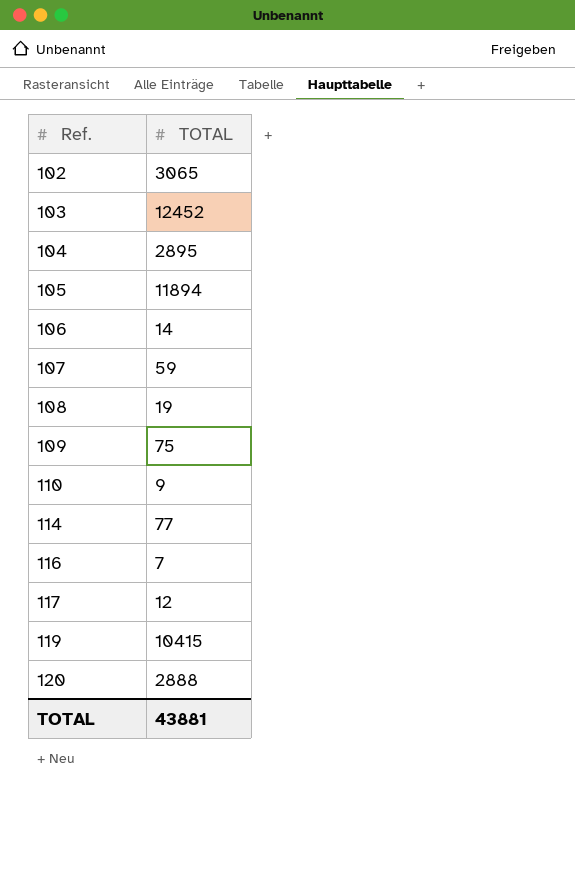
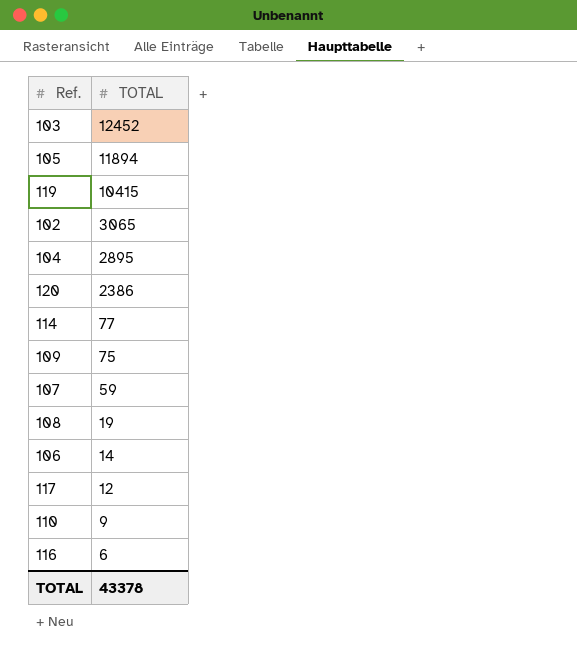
row order: Ref. ascending -> TOTAL descending
120 | TOTAL: 2888 -> 2386
116 | TOTAL: 7 -> 6
TOTAL | TOTAL: 43881 -> 43378

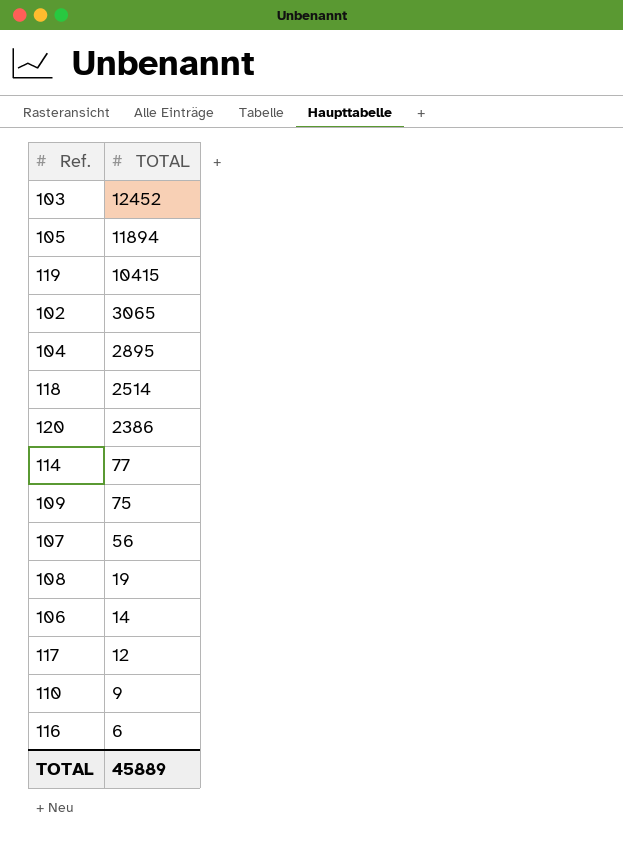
row 118: none -> 2514
107 | TOTAL: 59 -> 56
TOTAL | TOTAL: 43378 -> 45889

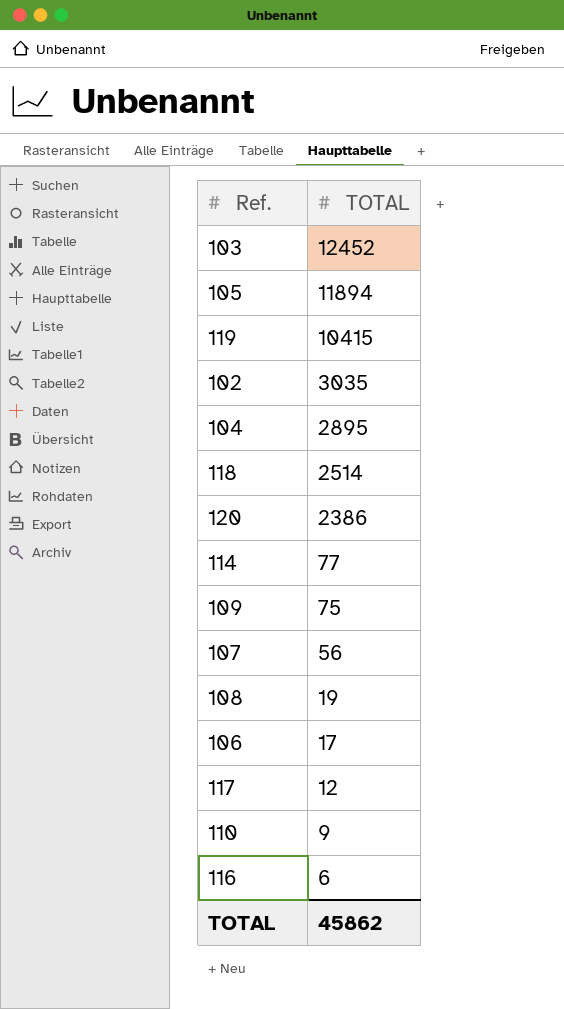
102 | TOTAL: 3065 -> 3035
106 | TOTAL: 14 -> 17
TOTAL | TOTAL: 45889 -> 45862

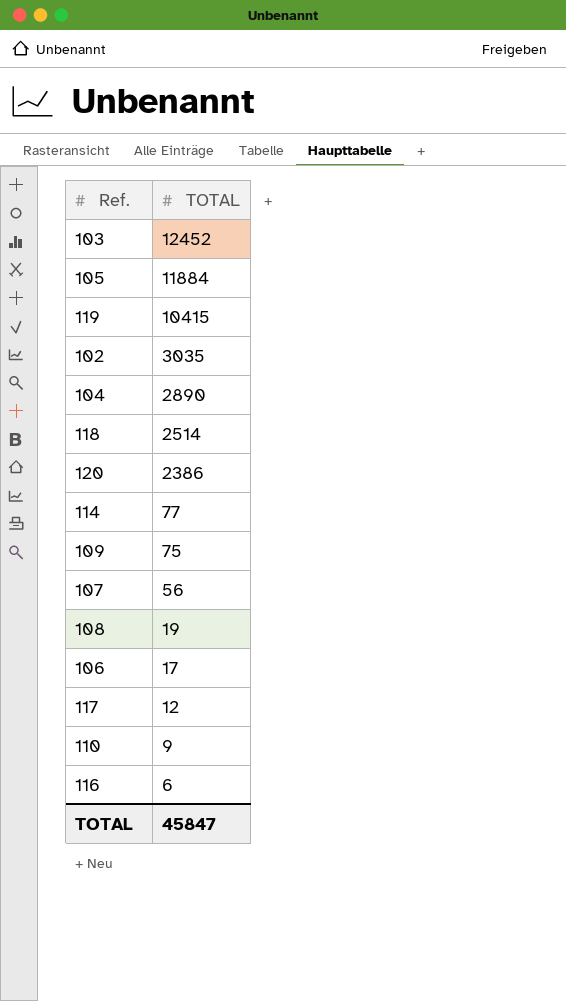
105 | TOTAL: 11894 -> 11884
104 | TOTAL: 2895 -> 2890
TOTAL | TOTAL: 45862 -> 45847

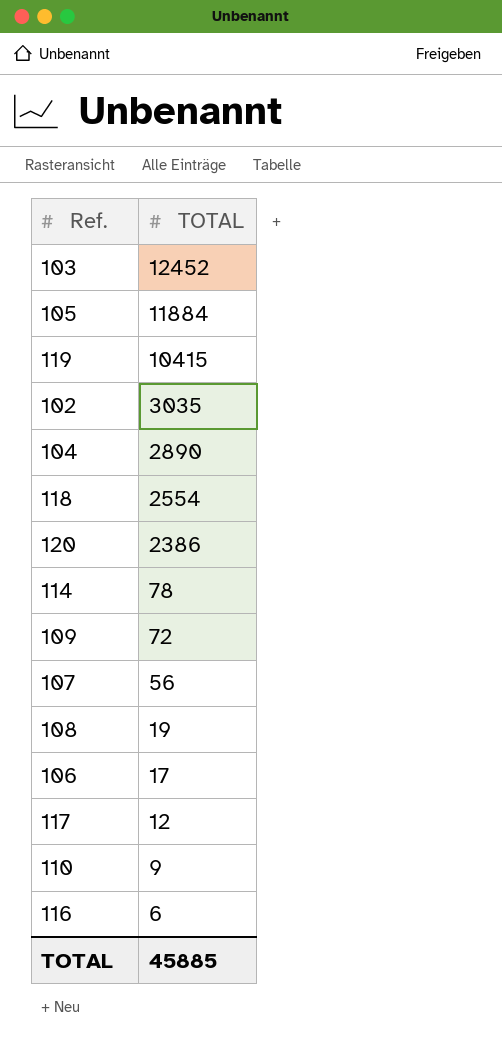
118 | TOTAL: 2514 -> 2554
114 | TOTAL: 77 -> 78
109 | TOTAL: 75 -> 72
TOTAL | TOTAL: 45847 -> 45885

